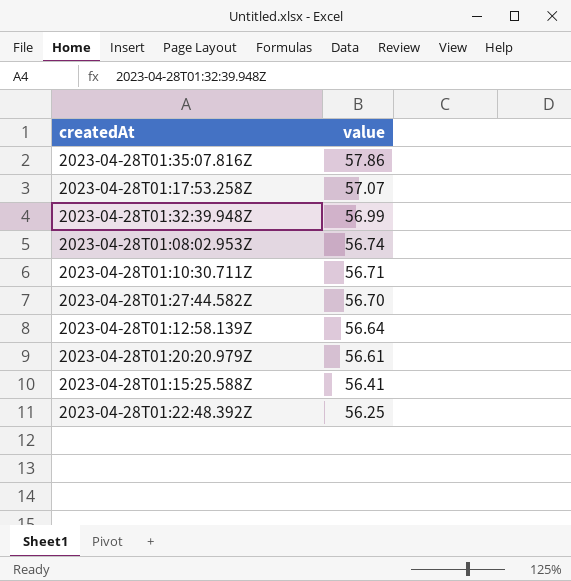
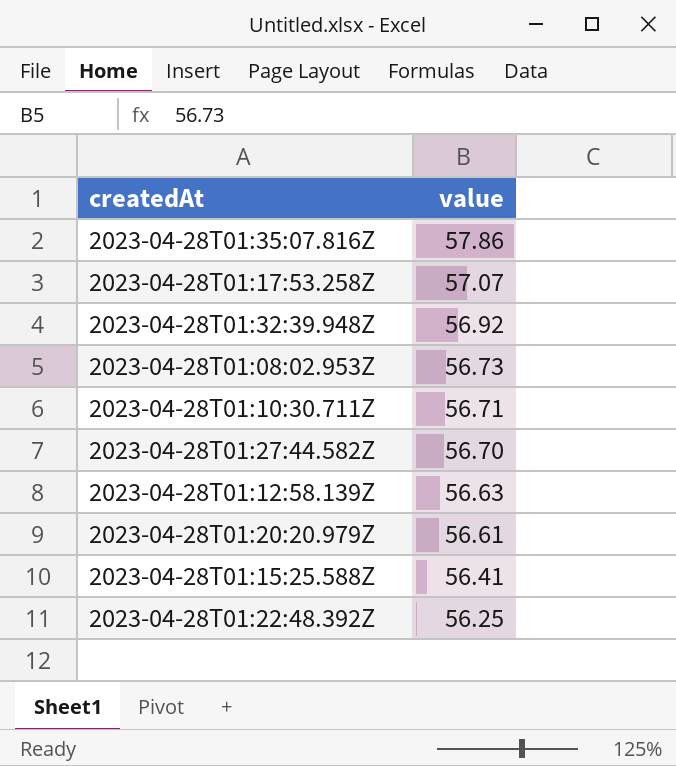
2023-04-28T01:32:39.948Z | value: 56.99 -> 56.92
2023-04-28T01:08:02.953Z | value: 56.74 -> 56.73
2023-04-28T01:12:58.139Z | value: 56.64 -> 56.63

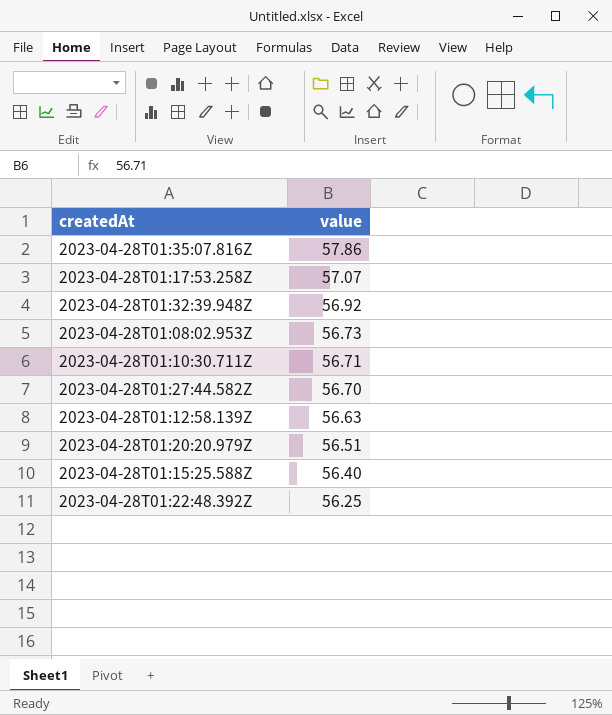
2023-04-28T01:20:20.979Z | value: 56.61 -> 56.51
2023-04-28T01:15:25.588Z | value: 56.41 -> 56.40

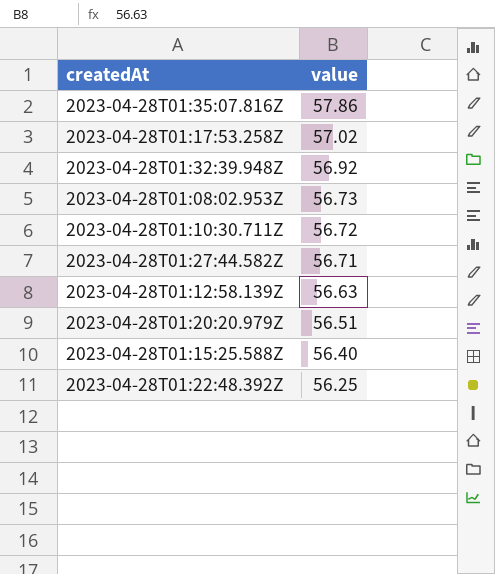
2023-04-28T01:17:53.258Z | value: 57.07 -> 57.02
2023-04-28T01:10:30.711Z | value: 56.71 -> 56.72
2023-04-28T01:27:44.582Z | value: 56.70 -> 56.71

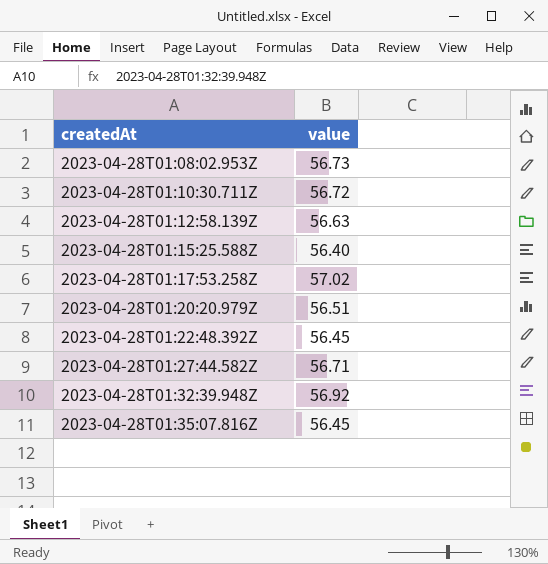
row order: value descending -> createdAt ascending
2023-04-28T01:22:48.392Z | value: 56.25 -> 56.45
2023-04-28T01:35:07.816Z | value: 57.86 -> 56.45

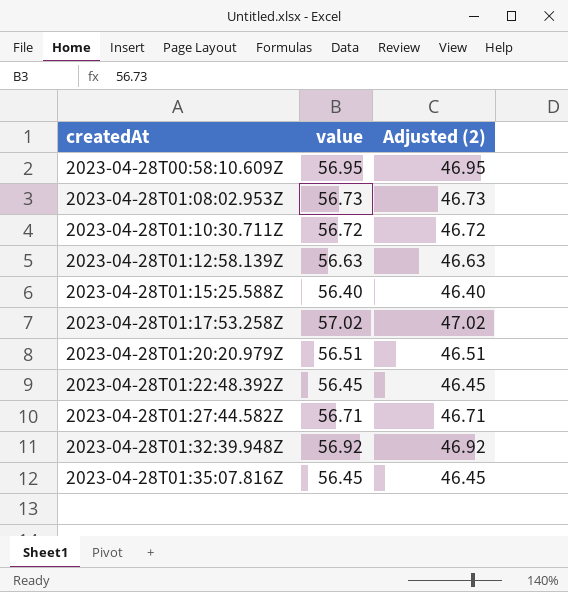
column Adjusted (2) | formula: none -> [value] - 10
row 2023-04-28T00:58:10.609Z: none -> 56.95 | 46.95

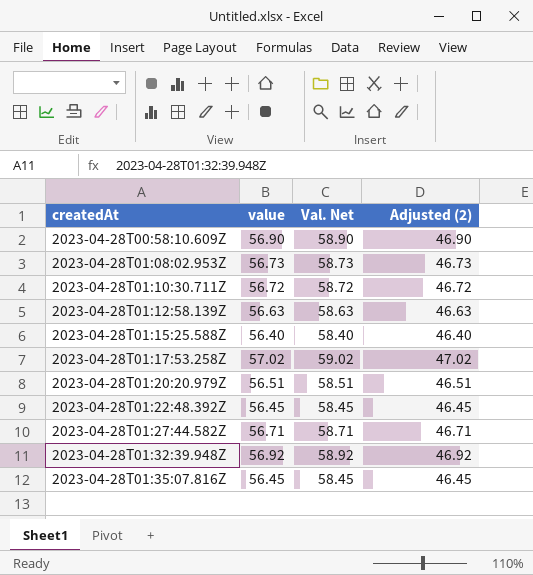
column Val. Net | formula: none -> [value] + 2
2023-04-28T00:58:10.609Z | value: 56.95 -> 56.90
2023-04-28T00:58:10.609Z | Adjusted (2): 46.95 -> 46.90

